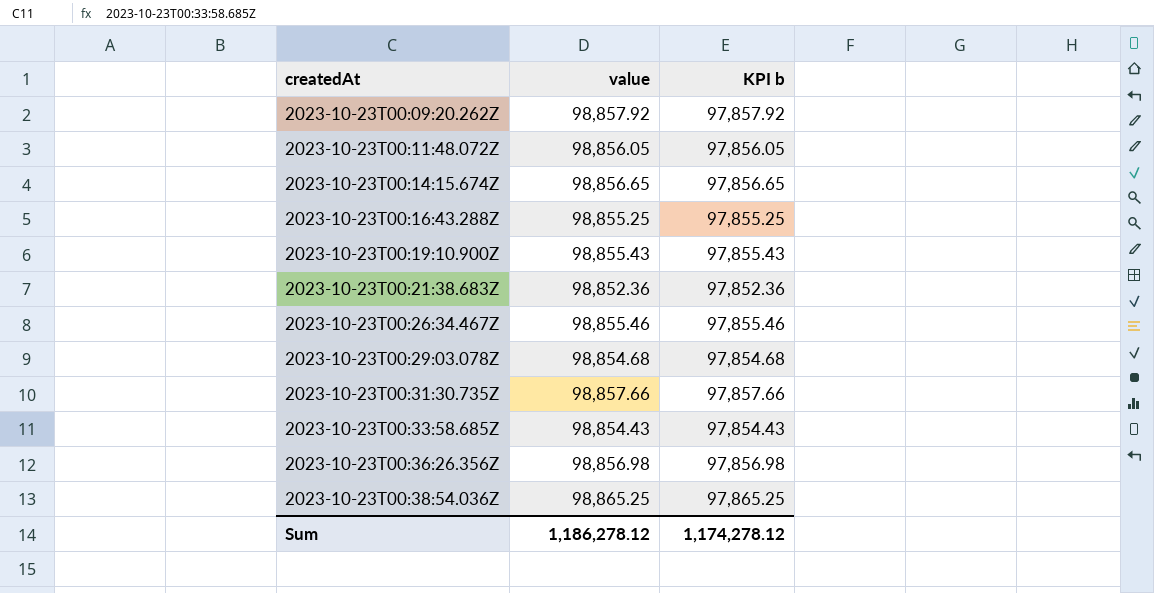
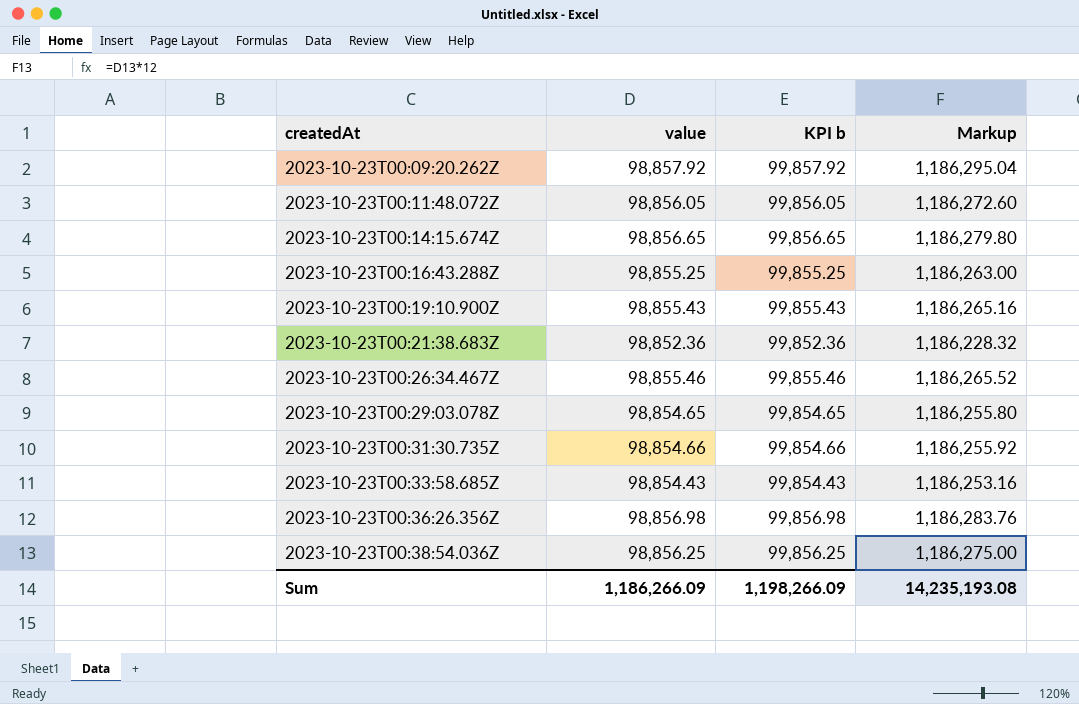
column KPI b | formula: [value] - 1000 -> [value] + 1000
column Markup | formula: none -> [value] * 12
2023-10-23T00:29:03.078Z | value: 98,854.68 -> 98,854.65
2023-10-23T00:31:30.735Z | value: 98,857.66 -> 98,854.66
2023-10-23T00:38:54.036Z | value: 98,865.25 -> 98,856.25
Sum | value: 1,186,278.12 -> 1,186,266.09
Sum | KPI b: 1,174,278.12 -> 1,198,266.09

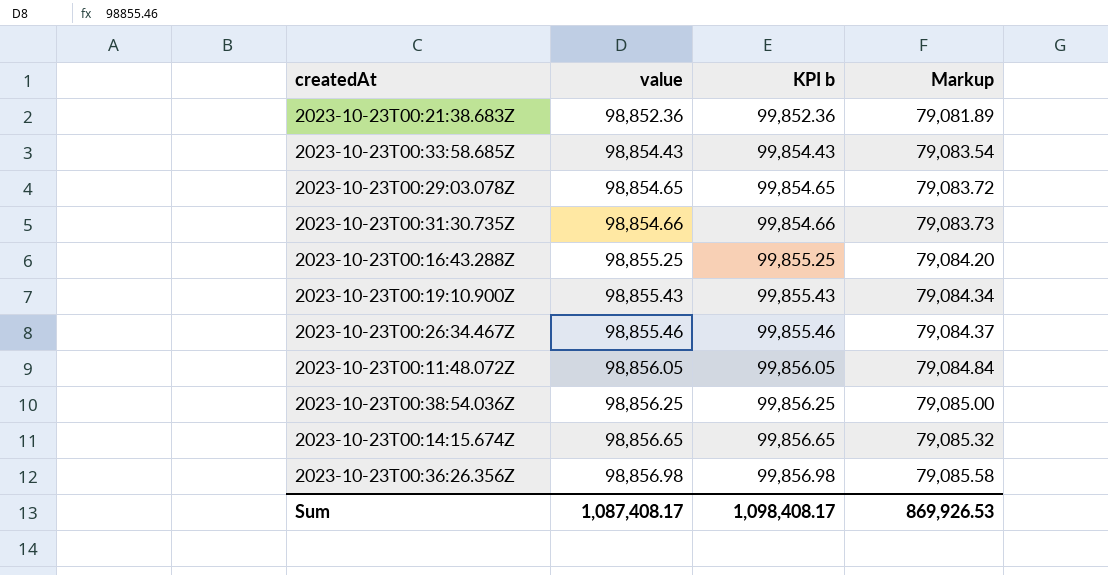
row order: createdAt ascending -> value ascending
column Markup | formula: [value] * 12 -> [value] * 0.8
row 2023-10-23T00:09:20.262Z: 98,857.92 | 99,857.92 | 1,186,295.04 -> none
Sum | value: 1,186,266.09 -> 1,087,408.17
Sum | KPI b: 1,198,266.09 -> 1,098,408.17
Sum | Markup: 14,235,193.08 -> 869,926.53

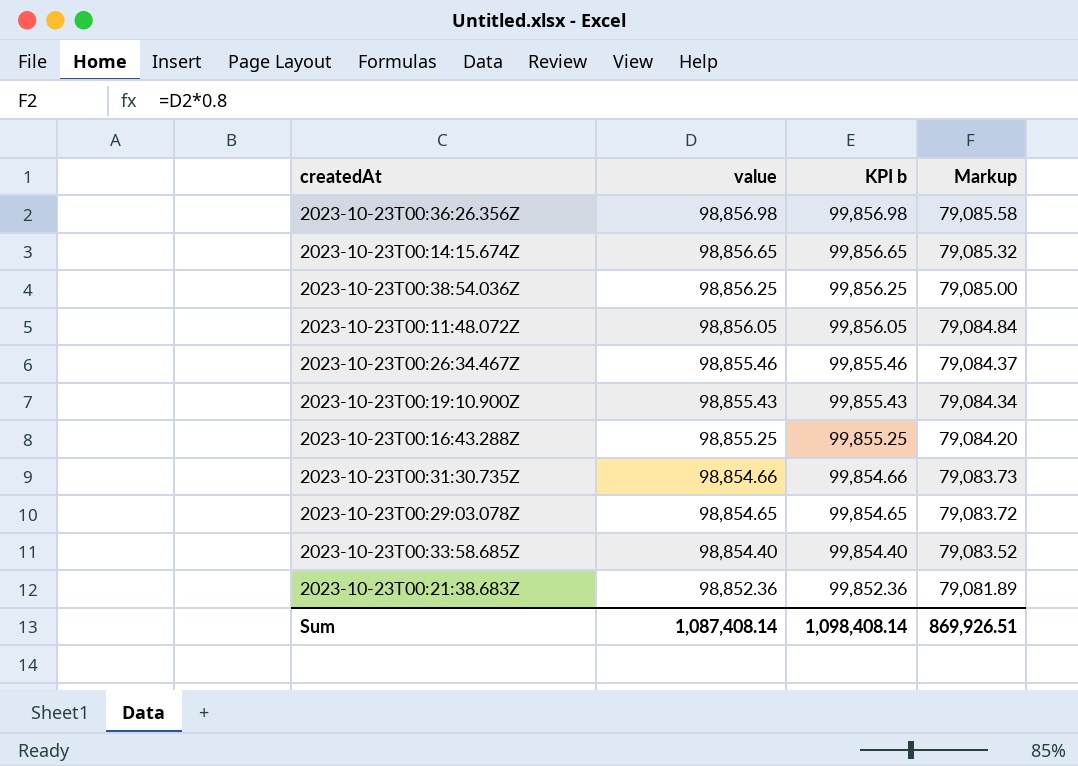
row order: value ascending -> value descending
2023-10-23T00:33:58.685Z | value: 98,854.43 -> 98,854.40
2023-10-23T00:33:58.685Z | KPI b: 99,854.43 -> 99,854.40
2023-10-23T00:33:58.685Z | Markup: 79,083.54 -> 79,083.52
Sum | value: 1,087,408.17 -> 1,087,408.14
Sum | KPI b: 1,098,408.17 -> 1,098,408.14
Sum | Markup: 869,926.53 -> 869,926.51

